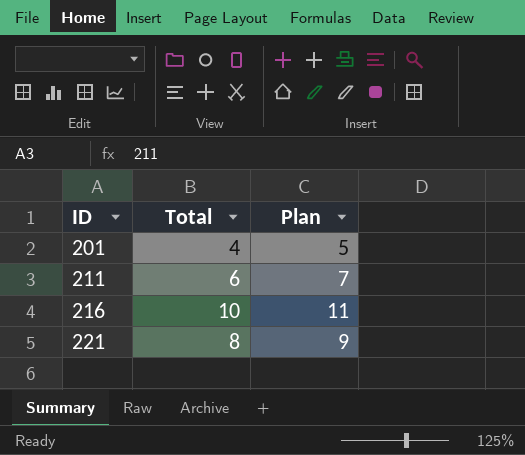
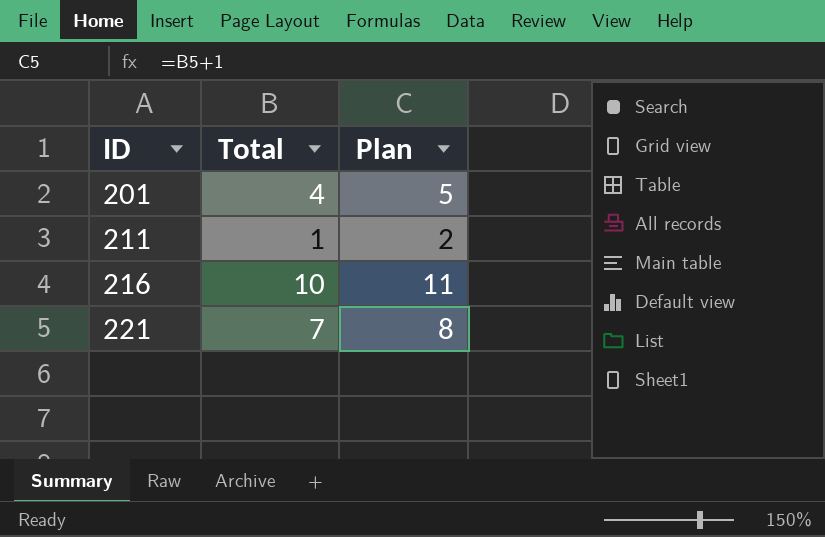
211 | Total: 6 -> 1
211 | Plan: 7 -> 2
221 | Total: 8 -> 7
221 | Plan: 9 -> 8

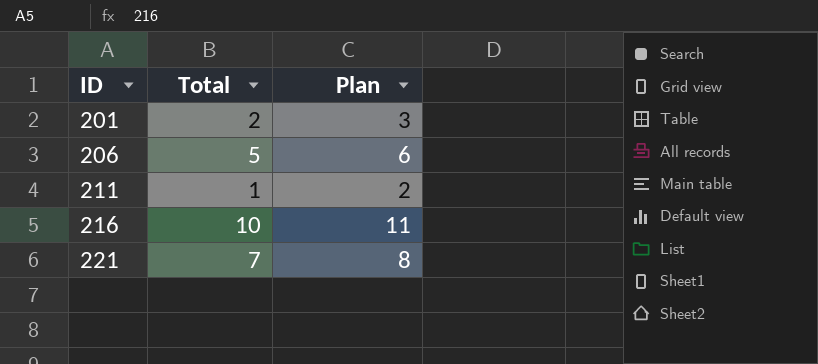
201 | Total: 4 -> 2
201 | Plan: 5 -> 3
row 206: none -> 5 | 6

